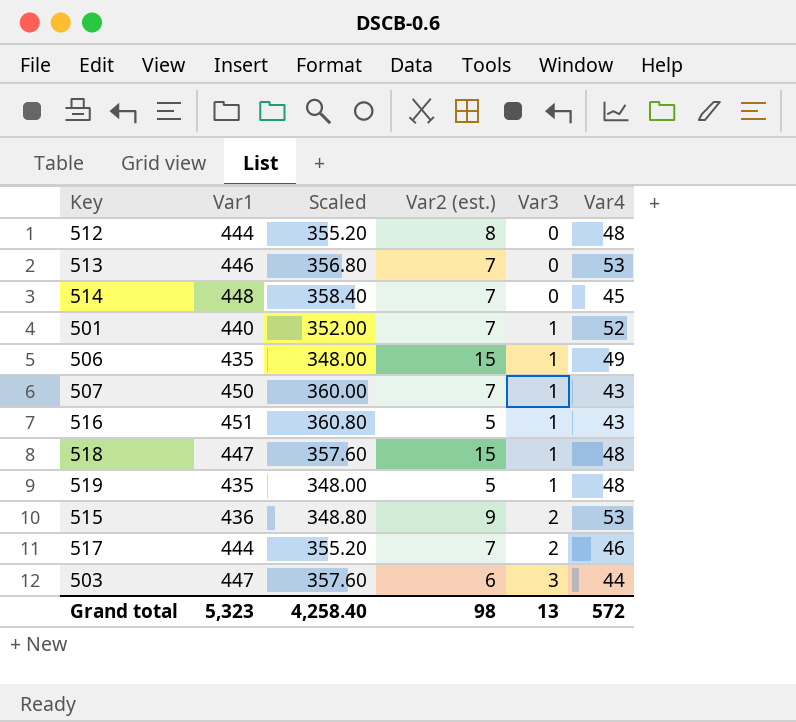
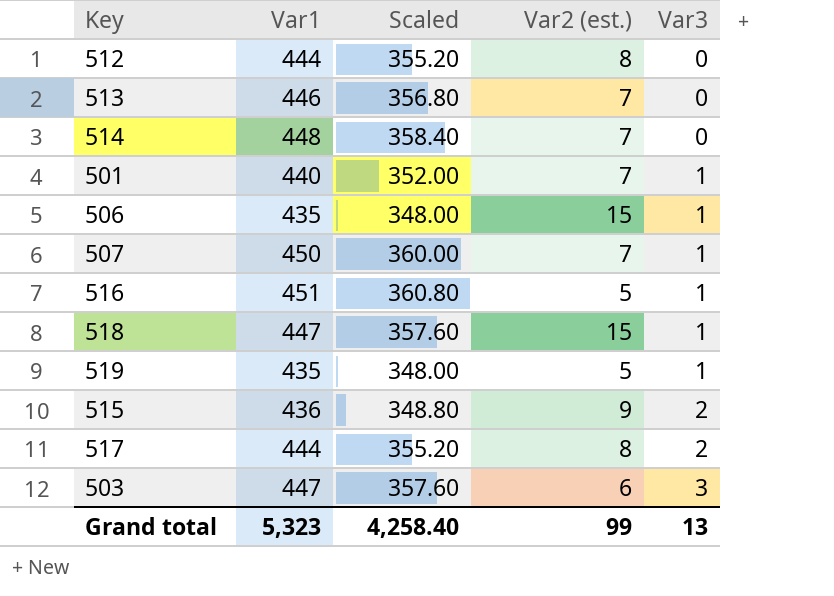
column Var4 | position: 6 -> none
517 | Var2 (est.): 7 -> 8
Grand total | Var2 (est.): 98 -> 99

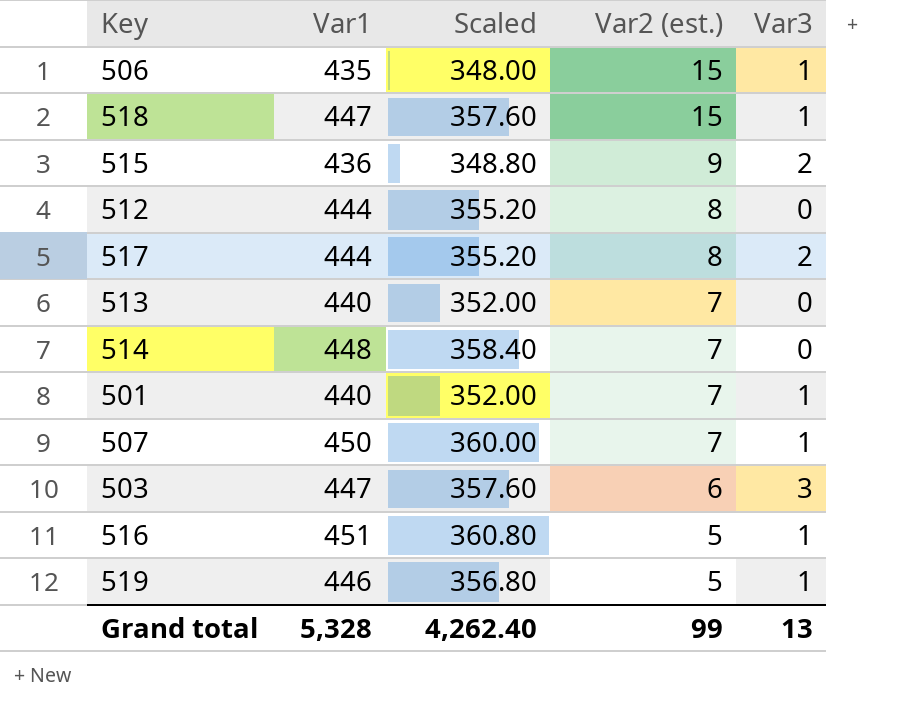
row order: Var3 ascending -> Var2 (est.) descending
513 | Var1: 446 -> 440
513 | Scaled: 356.80 -> 352.00
519 | Var1: 435 -> 446
519 | Scaled: 348.00 -> 356.80
Grand total | Var1: 5,323 -> 5,328
Grand total | Scaled: 4,258.40 -> 4,262.40

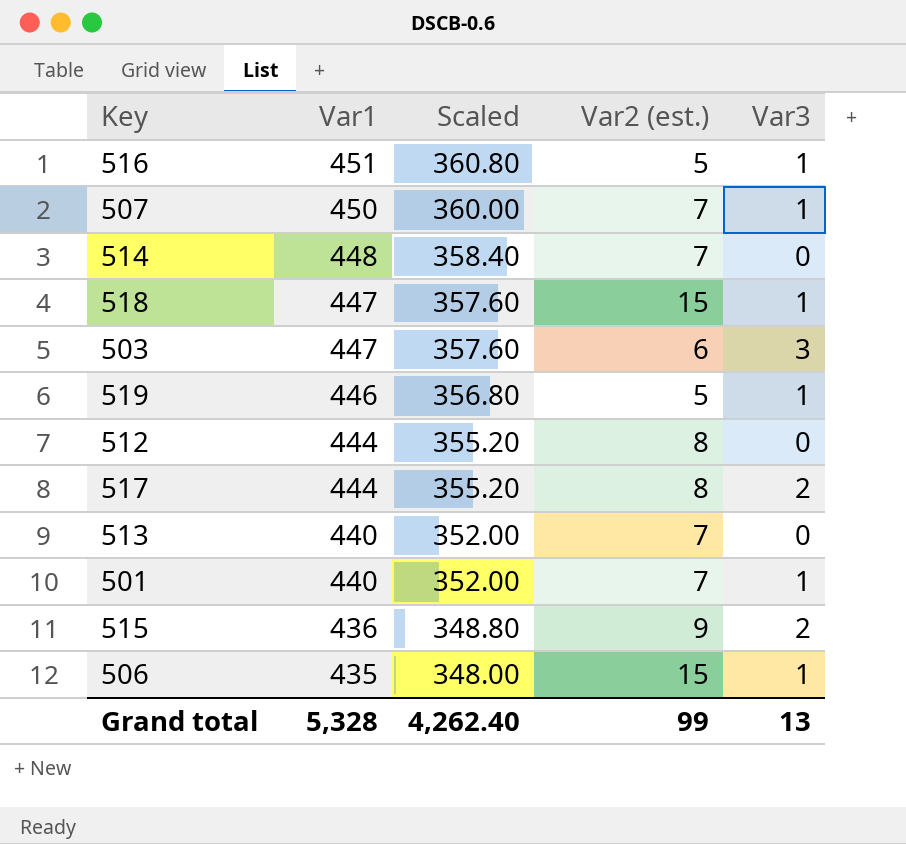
row order: Var2 (est.) descending -> Var1 descending

